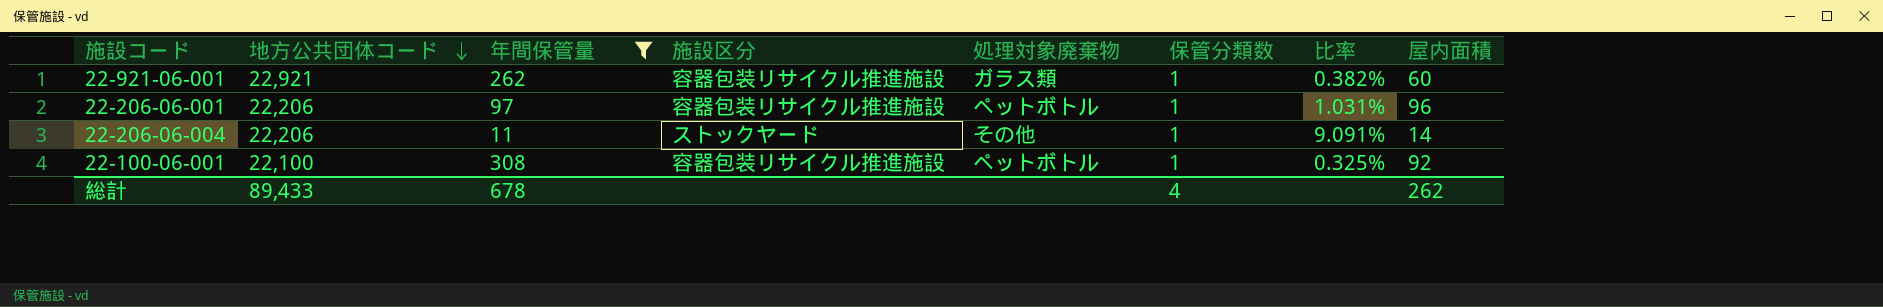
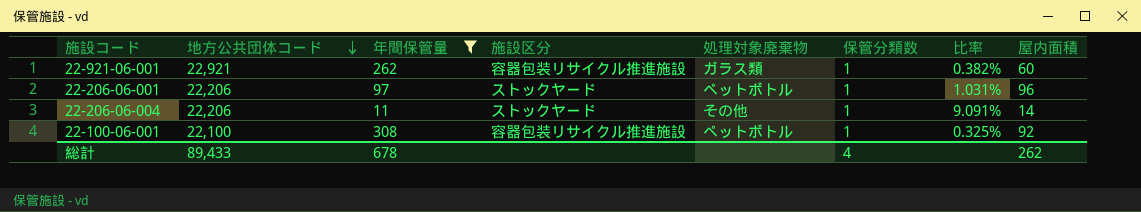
22-206-06-001 | 施設区分: 容器包装リサイクル推進施設 -> ストックヤード

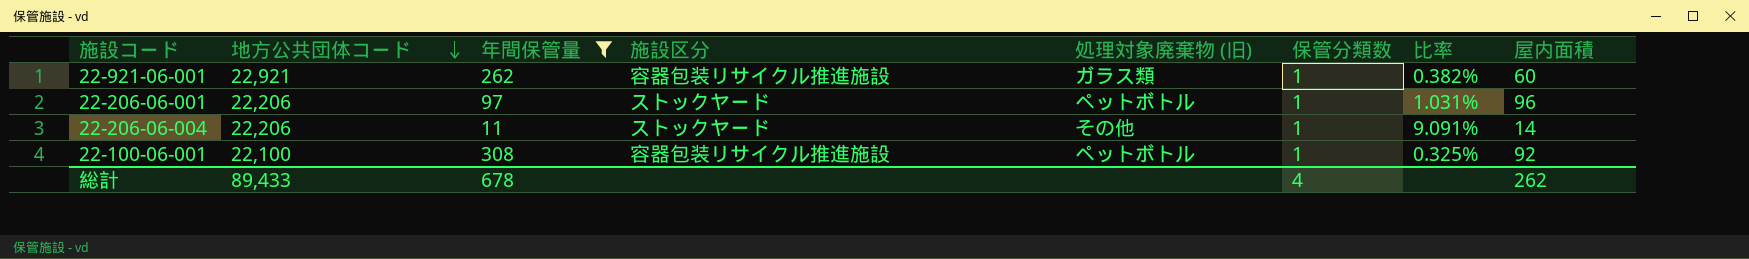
column name: 処理対象廃棄物 -> 処理対象廃棄物 (旧)

